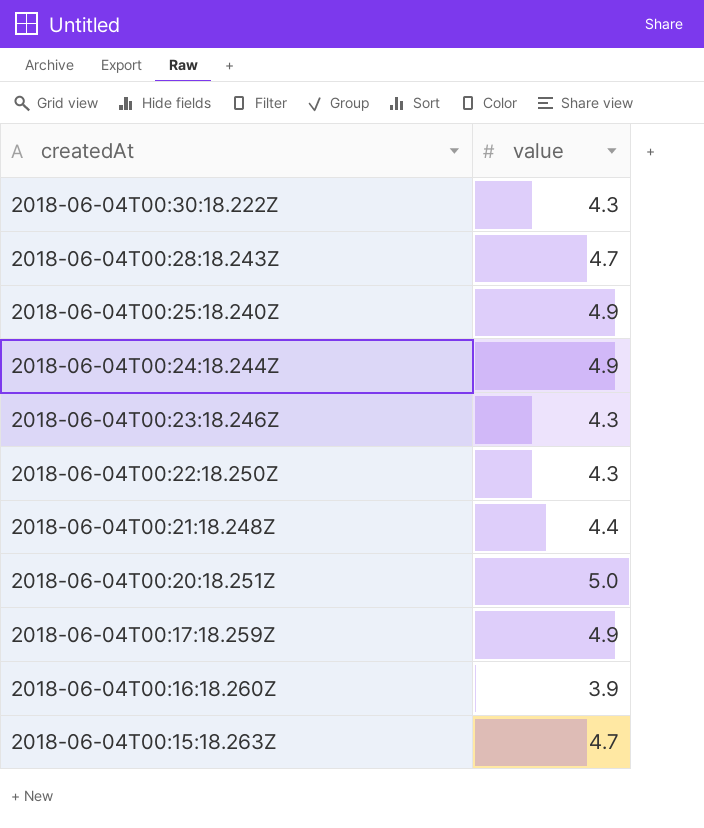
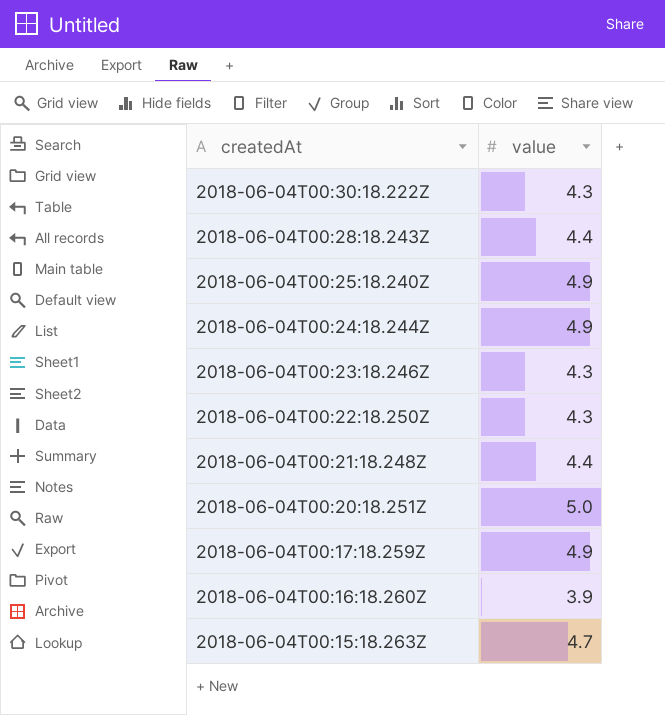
2018-06-04T00:28:18.243Z | value: 4.7 -> 4.4

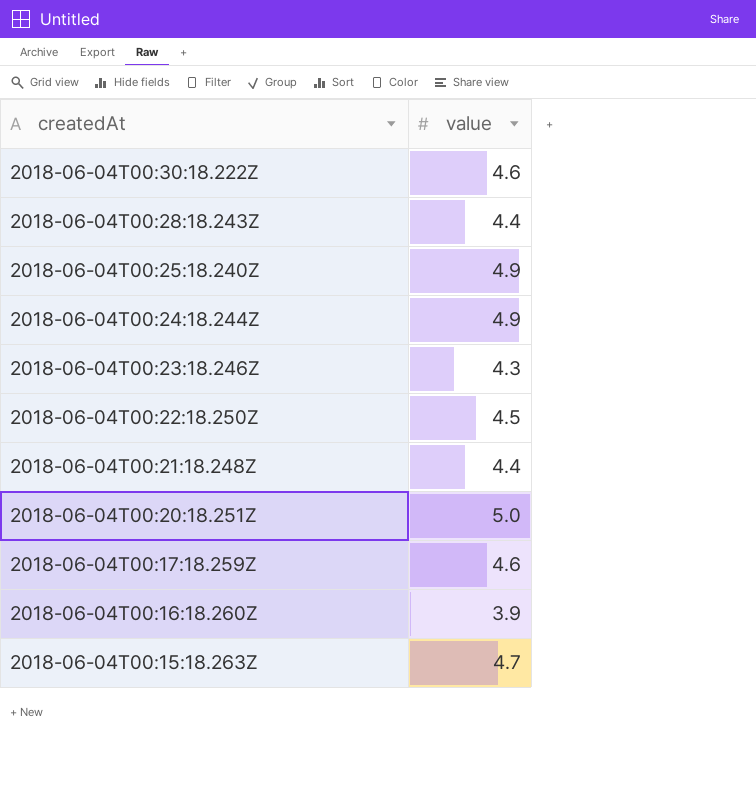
2018-06-04T00:30:18.222Z | value: 4.3 -> 4.6
2018-06-04T00:22:18.250Z | value: 4.3 -> 4.5
2018-06-04T00:17:18.259Z | value: 4.9 -> 4.6

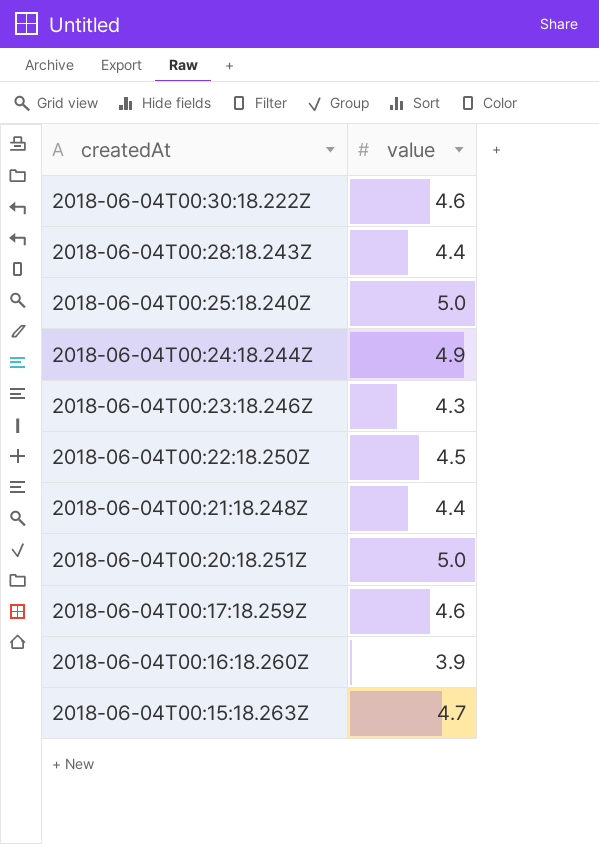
2018-06-04T00:25:18.240Z | value: 4.9 -> 5.0

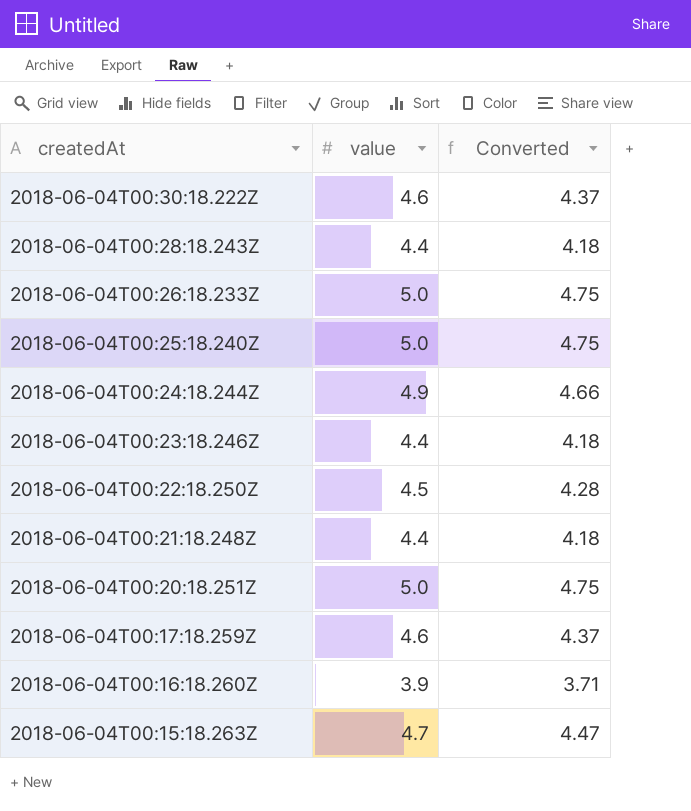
column Converted | formula: none -> [value] * 0.95
row 2018-06-04T00:26:18.233Z: none -> 5.0 | 4.75
2018-06-04T00:23:18.246Z | value: 4.3 -> 4.4

